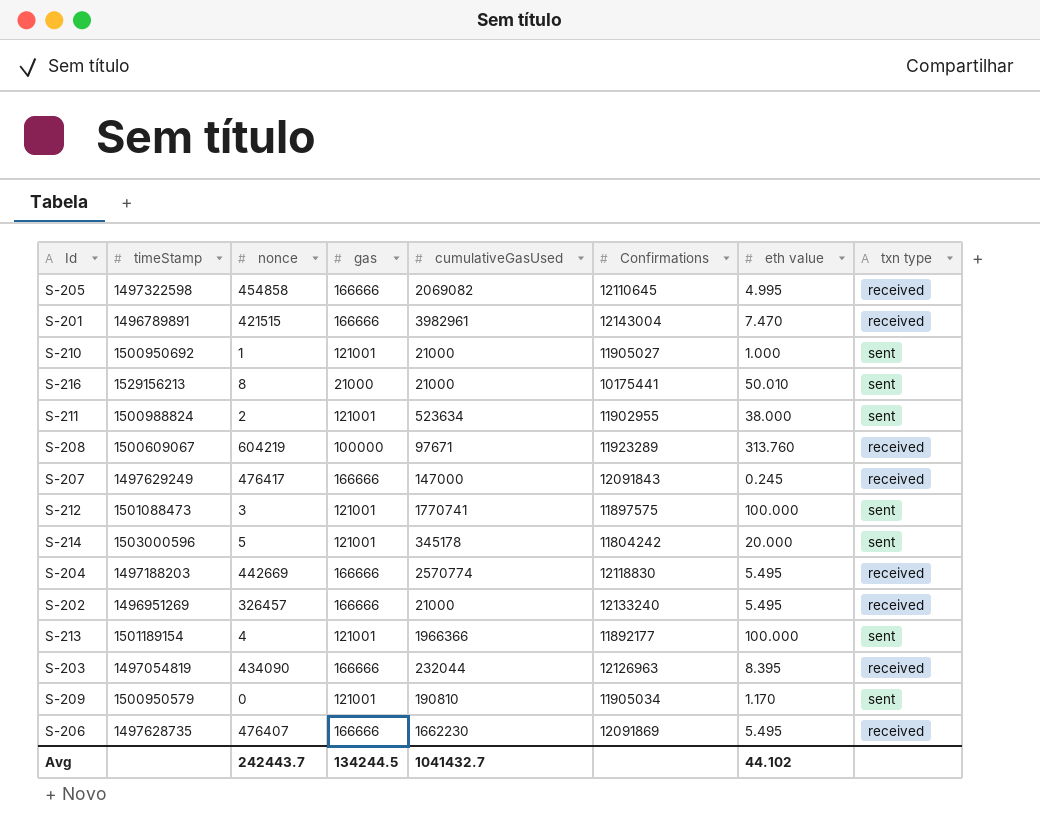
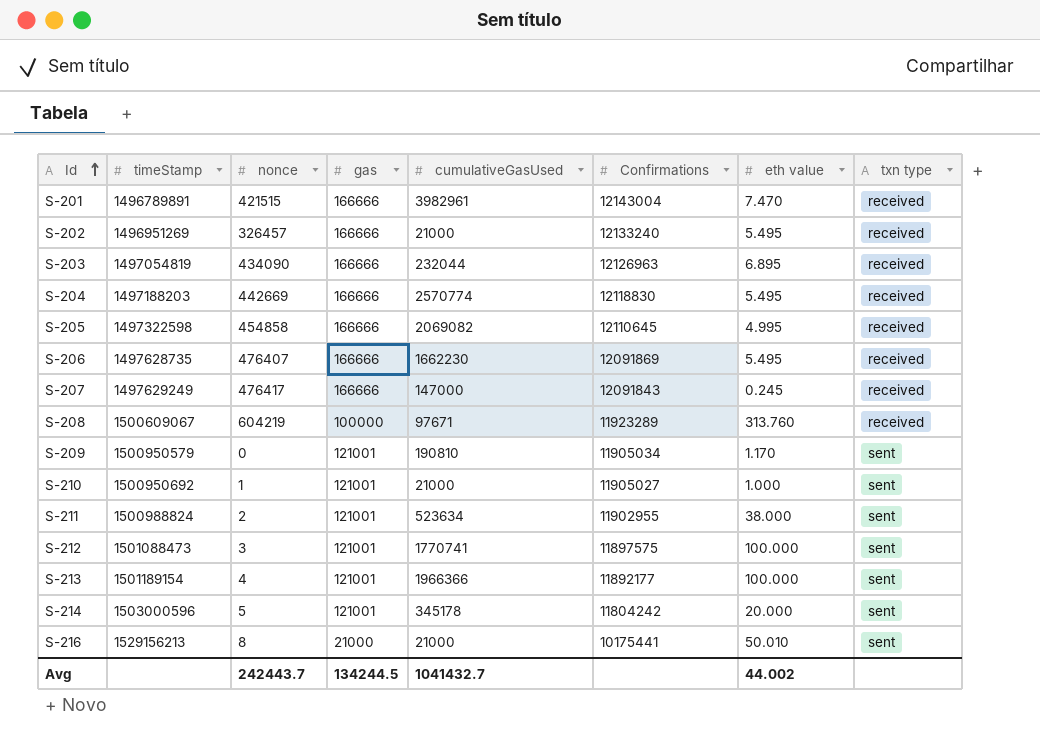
row order: none -> Id ascending
S-203 | eth value: 8.395 -> 6.895
Avg | eth value: 44.102 -> 44.002

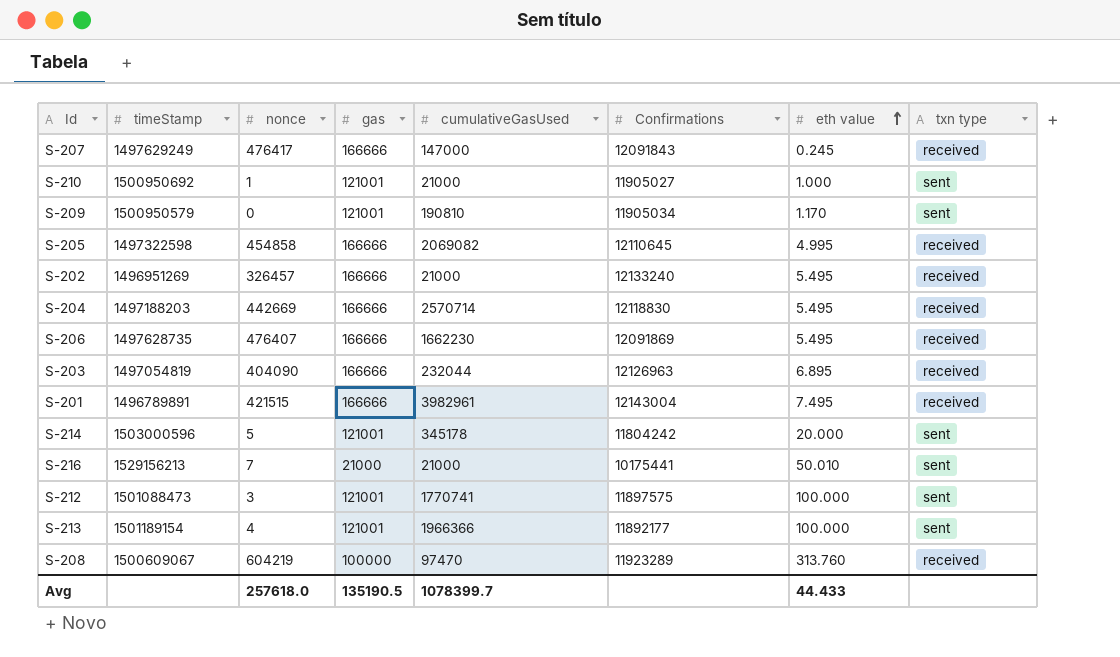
row order: Id ascending -> eth value ascending
row S-211: 1500988824 | 2 | 121001 | 523634 | 11902955 | 38.000 | sent -> none
S-204 | cumulativeGasUsed: 2570774 -> 2570714
S-203 | nonce: 434090 -> 404090
S-201 | eth value: 7.470 -> 7.495
S-216 | nonce: 8 -> 7
S-208 | cumulativeGasUsed: 97671 -> 97470
Avg | nonce: 242443.7 -> 257618.0
Avg | gas: 134244.5 -> 135190.5
Avg | cumulativeGasUsed: 1041432.7 -> 1078399.7
Avg | eth value: 44.002 -> 44.433

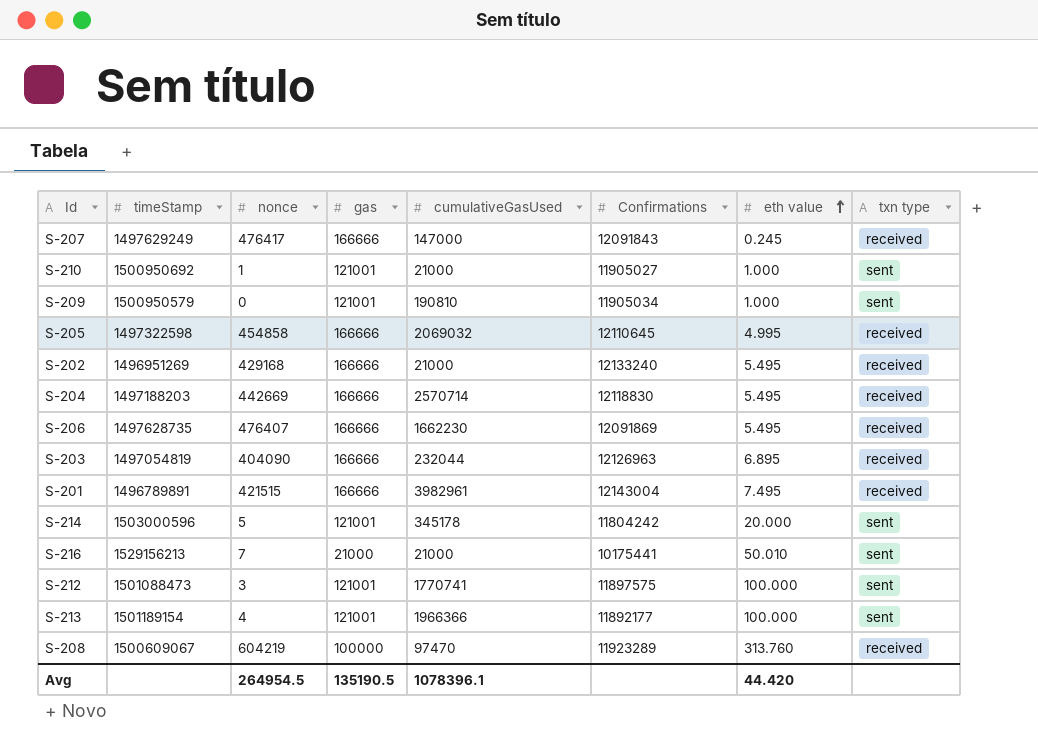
S-209 | eth value: 1.170 -> 1.000
S-205 | cumulativeGasUsed: 2069082 -> 2069032
S-202 | nonce: 326457 -> 429168
Avg | nonce: 257618.0 -> 264954.5
Avg | cumulativeGasUsed: 1078399.7 -> 1078396.1
Avg | eth value: 44.433 -> 44.420

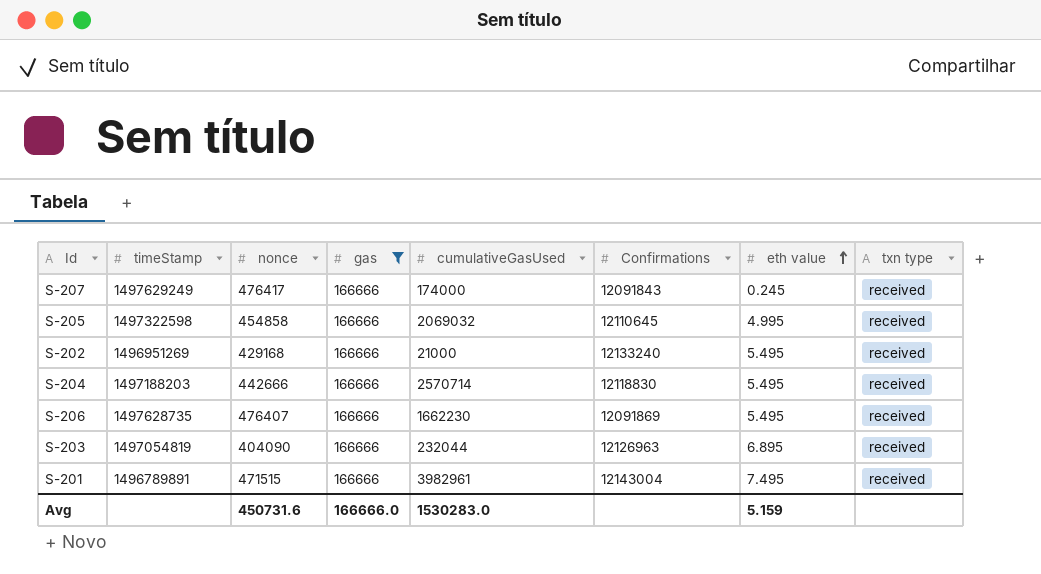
filter: none -> gas = 166666
S-207 | cumulativeGasUsed: 147000 -> 174000
S-204 | nonce: 442669 -> 442666
S-201 | nonce: 421515 -> 471515
Avg | nonce: 264954.5 -> 450731.6
Avg | gas: 135190.5 -> 166666.0
Avg | cumulativeGasUsed: 1078396.1 -> 1530283.0
Avg | eth value: 44.420 -> 5.159

